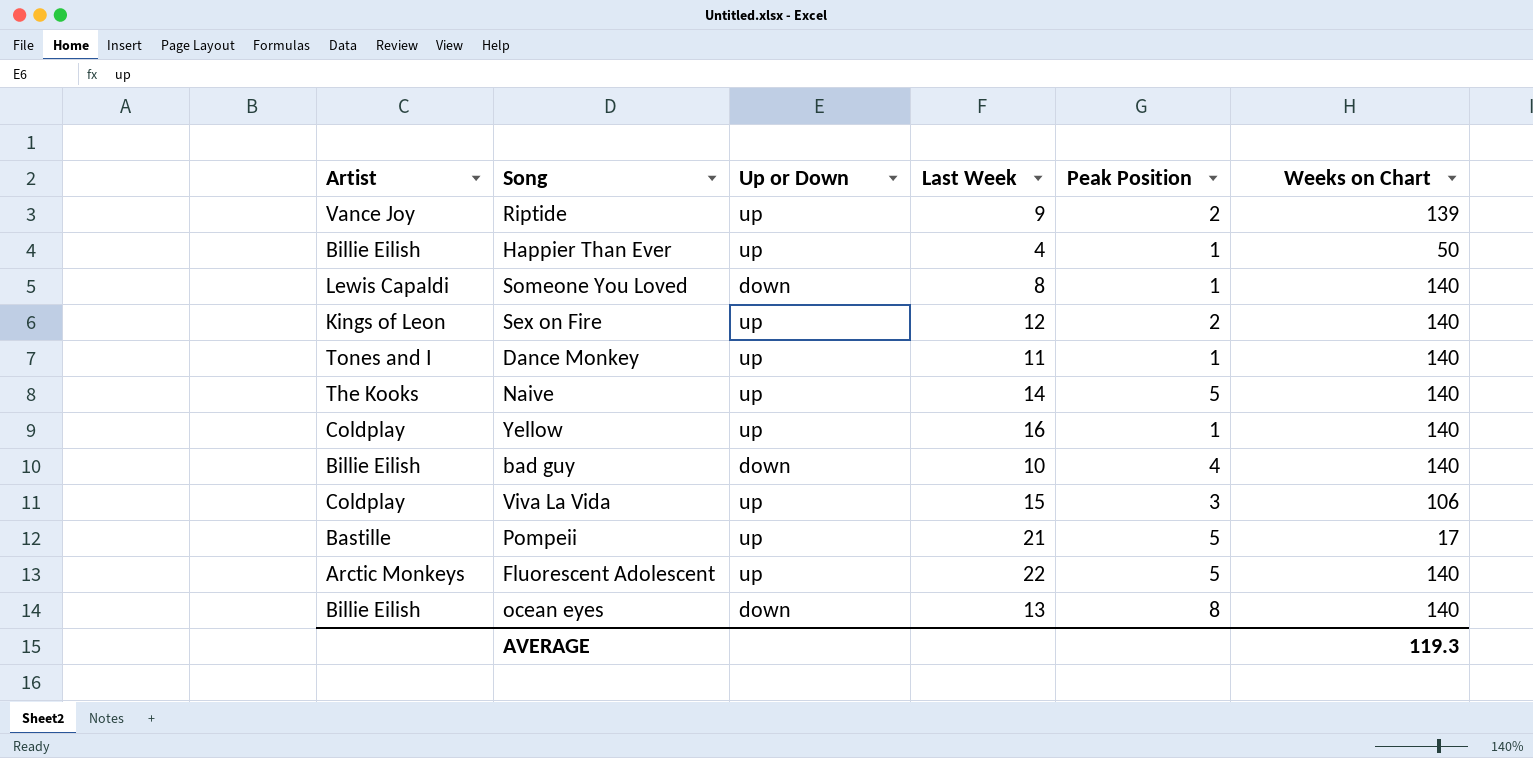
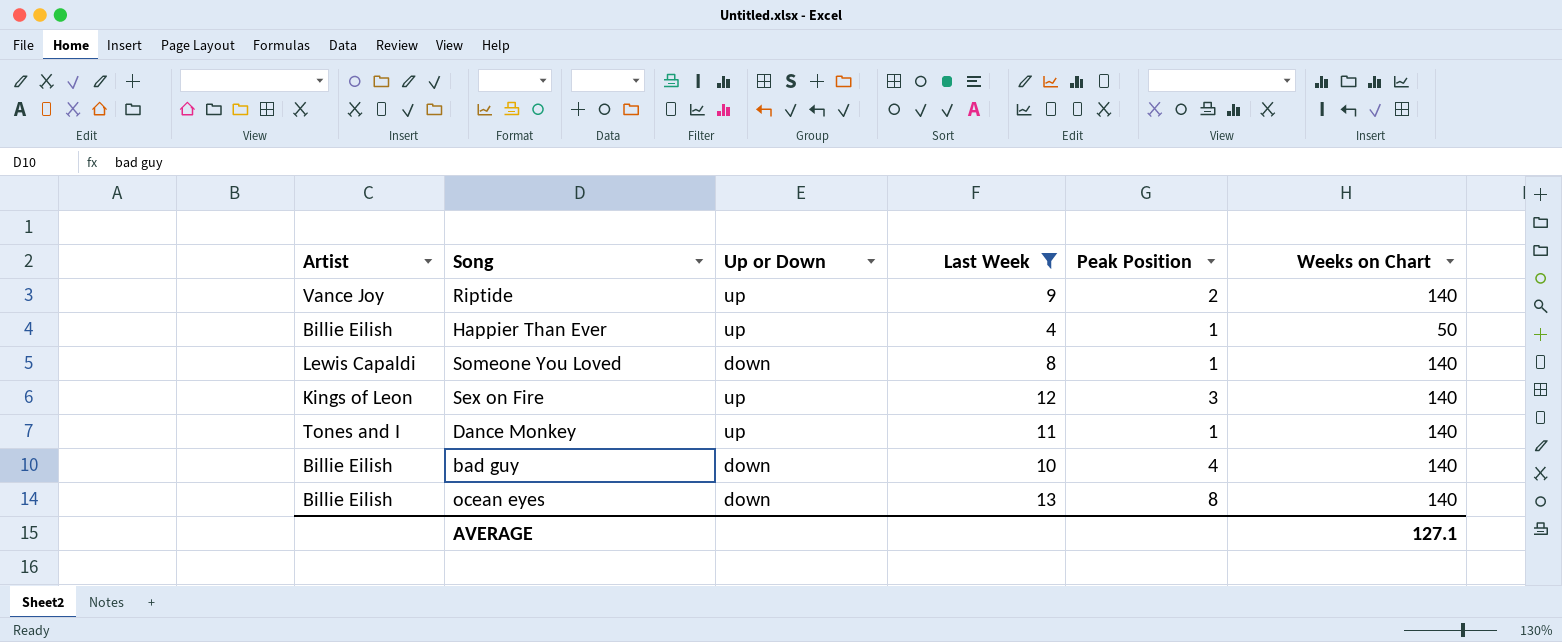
filter: none -> Last Week <= 13
Riptide | Weeks on Chart: 139 -> 140
Sex on Fire | Peak Position: 2 -> 3
AVERAGE | Weeks on Chart: 119.3 -> 127.1

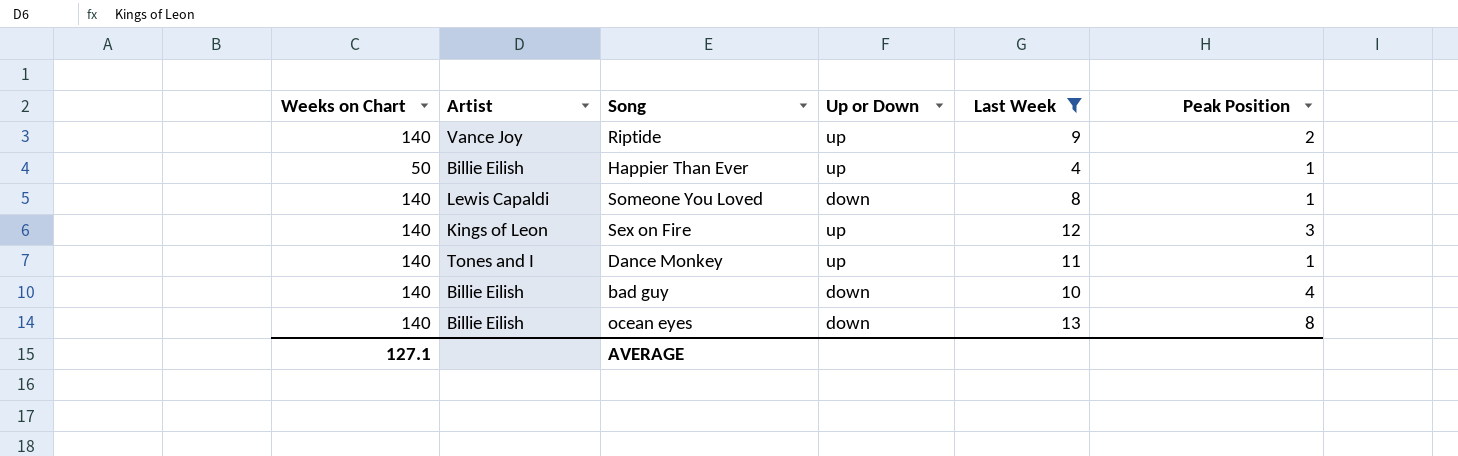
column Weeks on Chart | position: 6 -> 1

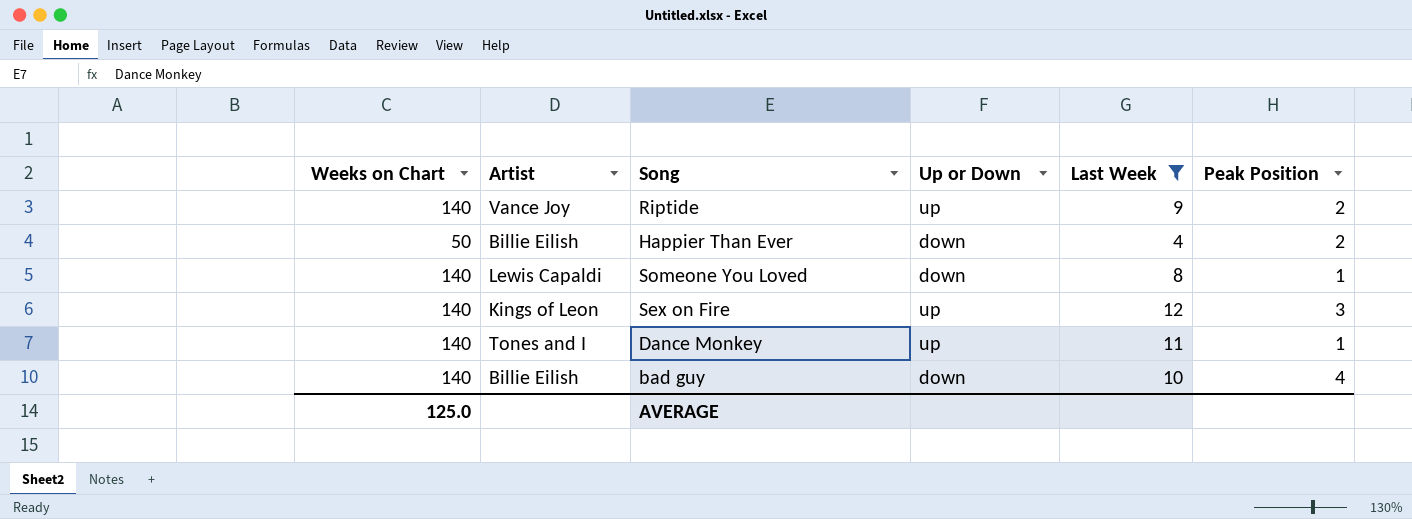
row ocean eyes: 140 | Billie Eilish | down | 13 | 8 -> none
Happier Than Ever | Up or Down: up -> down
Happier Than Ever | Peak Position: 1 -> 2
AVERAGE | Weeks on Chart: 127.1 -> 125.0

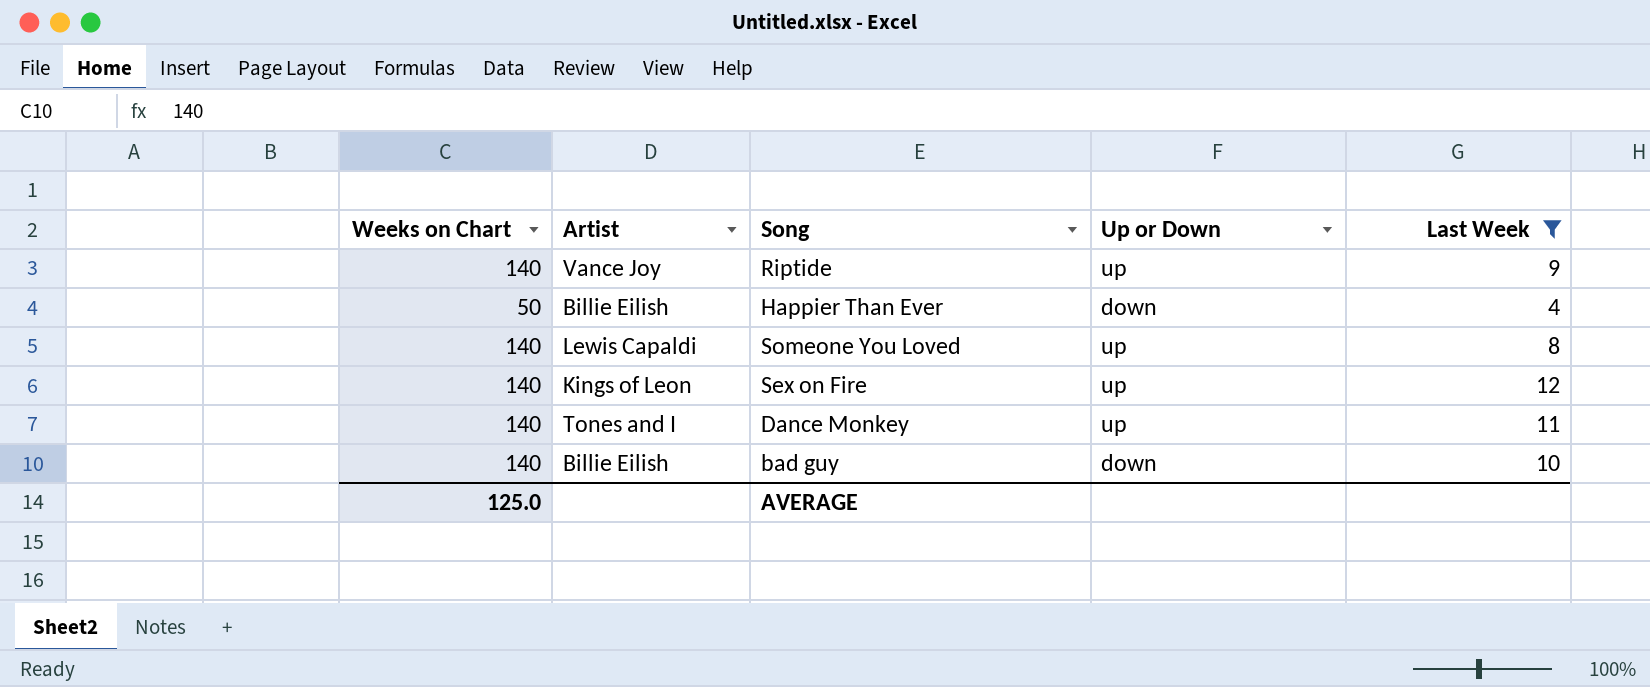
column Peak Position | position: 6 -> none
Someone You Loved | Up or Down: down -> up

